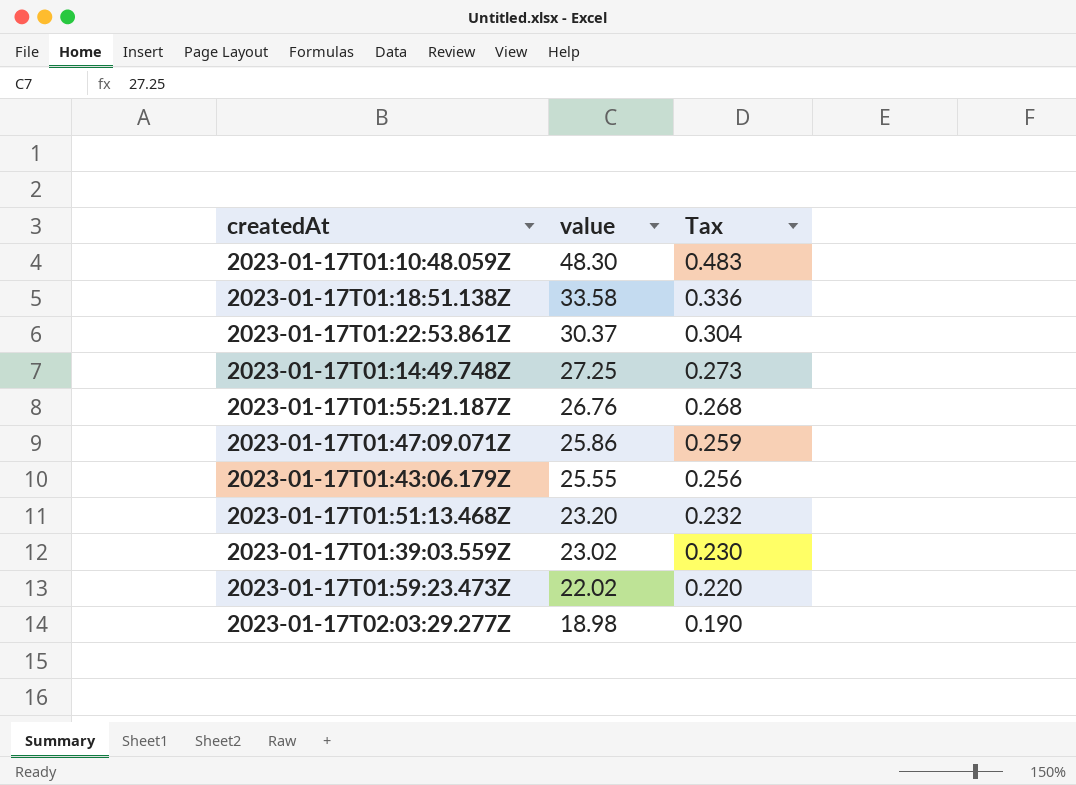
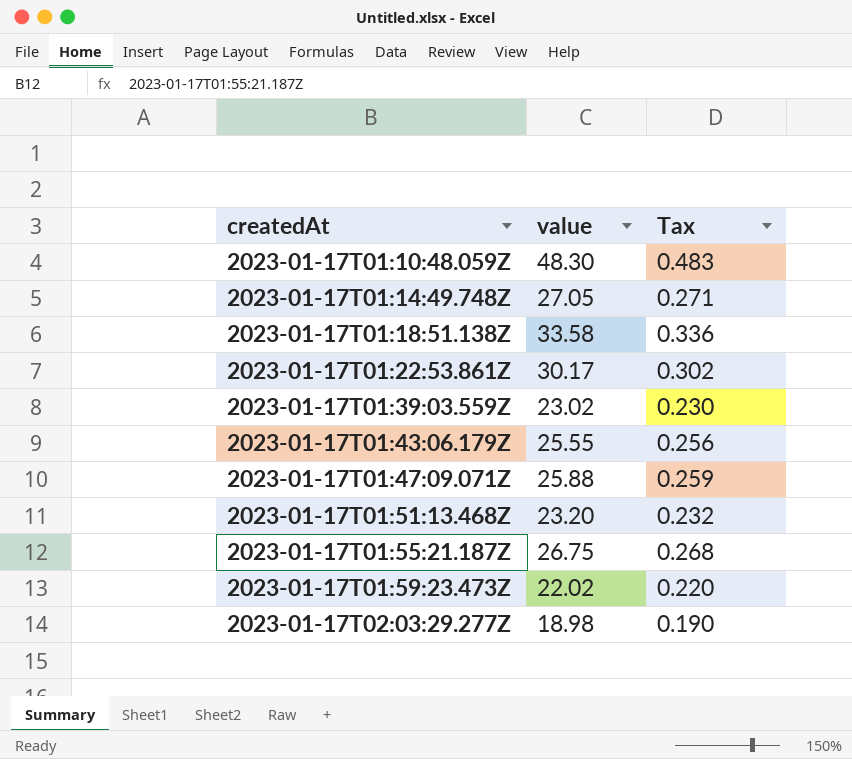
row order: value descending -> createdAt ascending
2023-01-17T01:14:49.748Z | value: 27.25 -> 27.05
2023-01-17T01:14:49.748Z | Tax: 0.273 -> 0.271
2023-01-17T01:22:53.861Z | value: 30.37 -> 30.17
2023-01-17T01:22:53.861Z | Tax: 0.304 -> 0.302
2023-01-17T01:47:09.071Z | value: 25.86 -> 25.88
2023-01-17T01:55:21.187Z | value: 26.76 -> 26.75

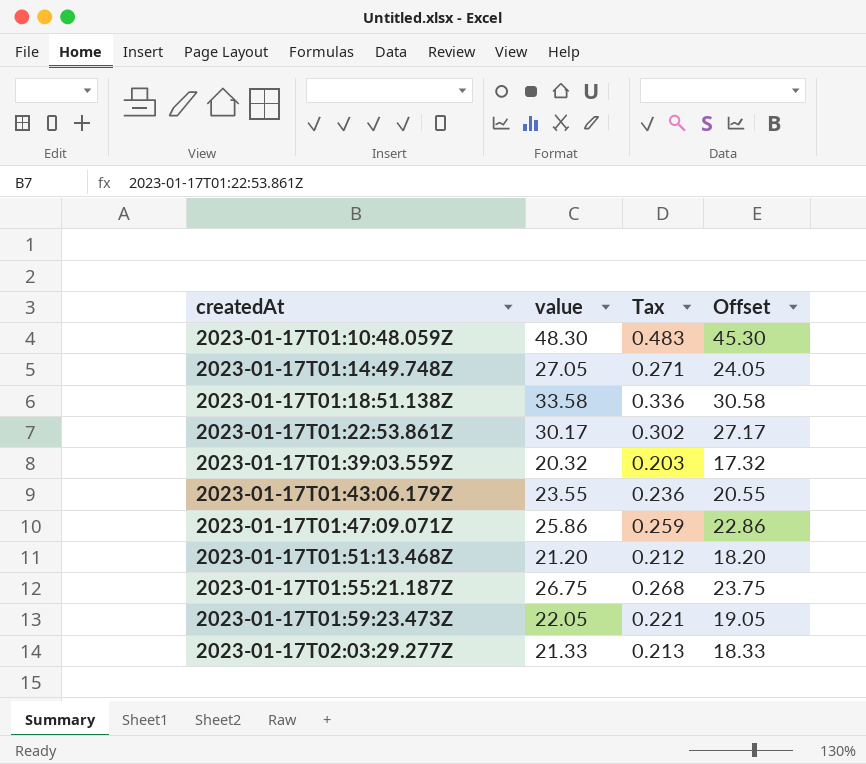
column Offset | formula: none -> [value] - 3
2023-01-17T01:39:03.559Z | value: 23.02 -> 20.32
2023-01-17T01:39:03.559Z | Tax: 0.230 -> 0.203
2023-01-17T01:43:06.179Z | value: 25.55 -> 23.55
2023-01-17T01:43:06.179Z | Tax: 0.256 -> 0.236
2023-01-17T01:47:09.071Z | value: 25.88 -> 25.86
2023-01-17T01:51:13.468Z | value: 23.20 -> 21.20
2023-01-17T01:51:13.468Z | Tax: 0.232 -> 0.212
2023-01-17T01:59:23.473Z | value: 22.02 -> 22.05
2023-01-17T01:59:23.473Z | Tax: 0.220 -> 0.221
2023-01-17T02:03:29.277Z | value: 18.98 -> 21.33
2023-01-17T02:03:29.277Z | Tax: 0.190 -> 0.213

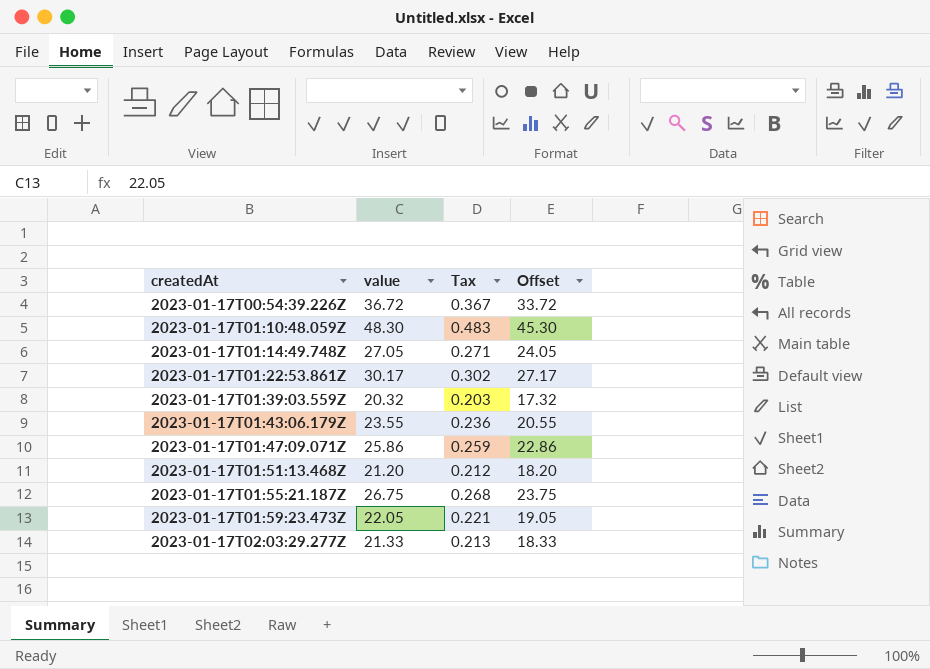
row 2023-01-17T01:18:51.138Z: 33.58 | 0.336 | 30.58 -> none
row 2023-01-17T00:54:39.226Z: none -> 36.72 | 0.367 | 33.72

